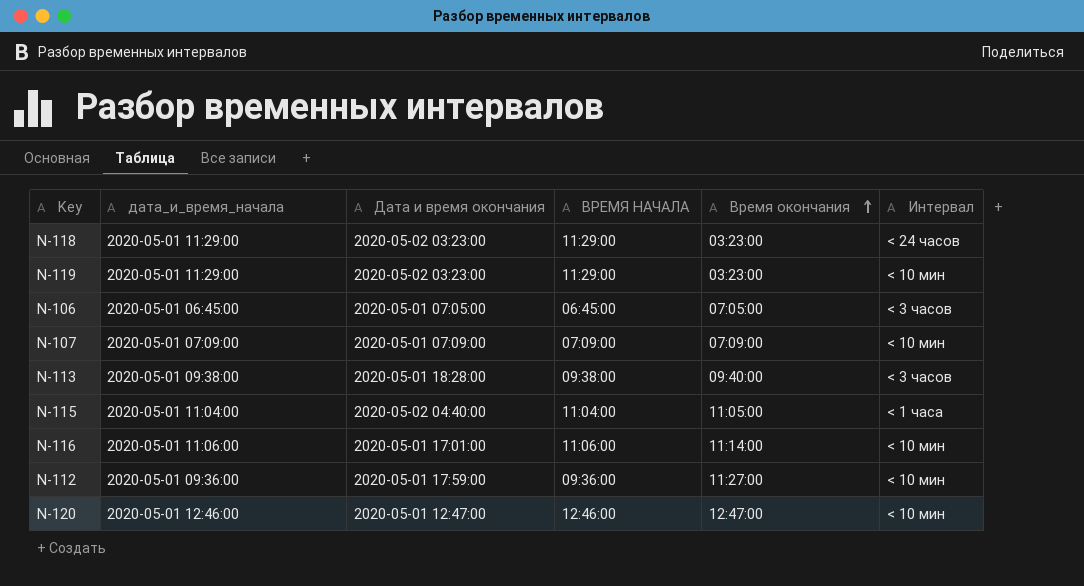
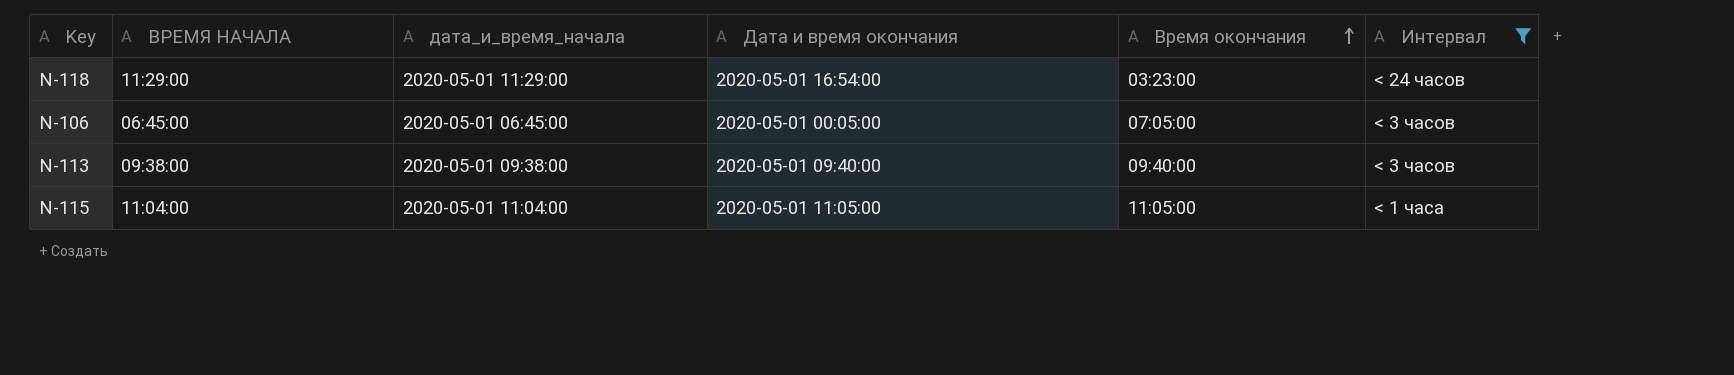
filter: none -> Интервал != < 10 мин
column ВРЕМЯ НАЧАЛА | position: 4 -> 2
N-118 | Дата и время окончания: 2020-05-02 03:23:00 -> 2020-05-01 16:54:00
N-106 | Дата и время окончания: 2020-05-01 07:05:00 -> 2020-05-01 00:05:00
N-113 | Дата и время окончания: 2020-05-01 18:28:00 -> 2020-05-01 09:40:00
N-115 | Дата и время окончания: 2020-05-02 04:40:00 -> 2020-05-01 11:05:00

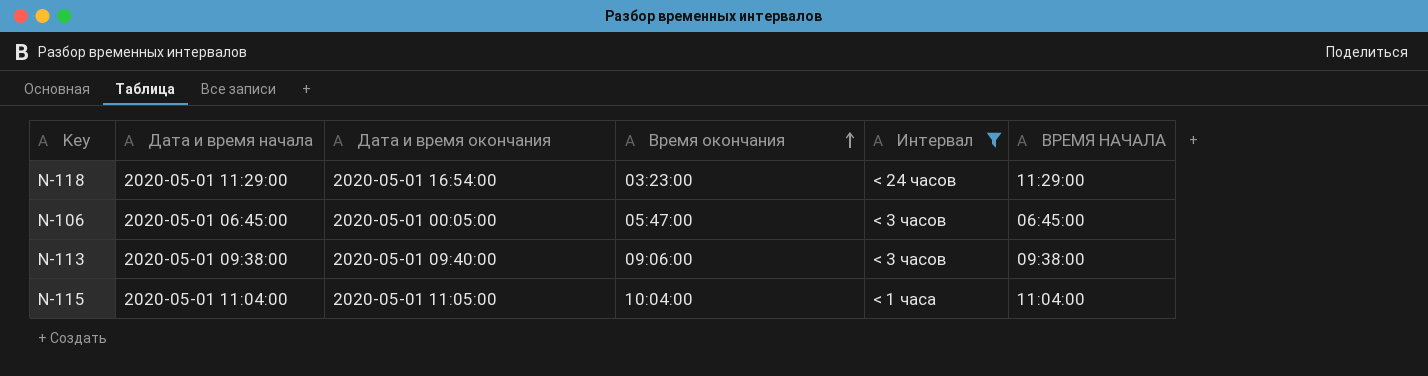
column name: дата_и_время_начала -> Дата и время начала
column ВРЕМЯ НАЧАЛА | position: 2 -> 6
N-106 | Время окончания: 07:05:00 -> 05:47:00
N-113 | Время окончания: 09:40:00 -> 09:06:00
N-115 | Время окончания: 11:05:00 -> 10:04:00

